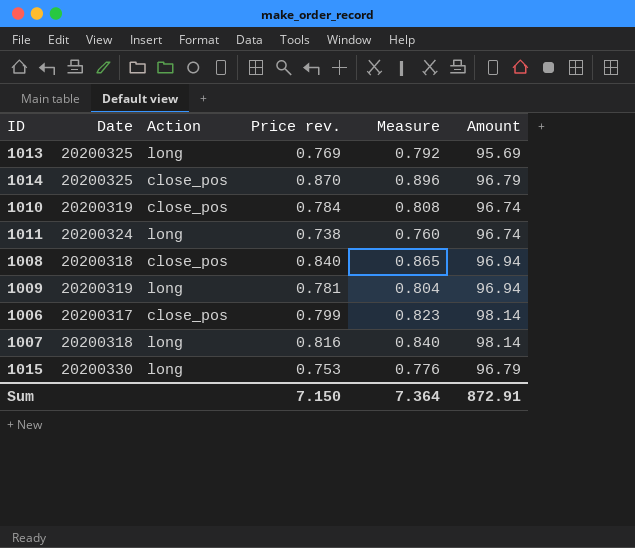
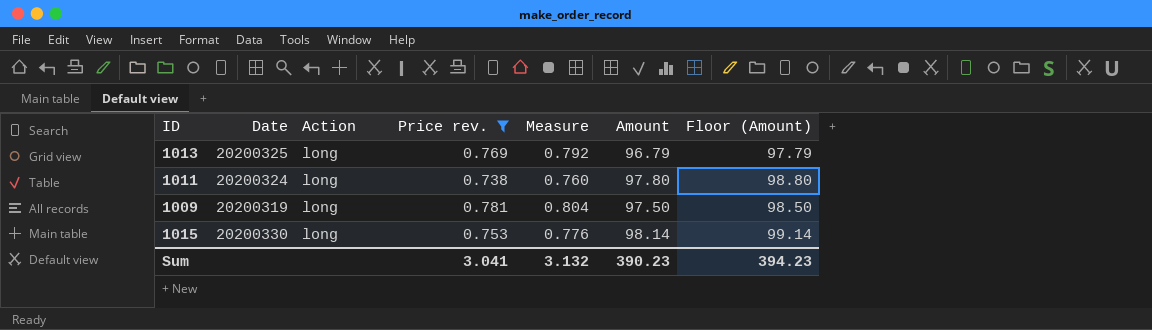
filter: none -> Price rev. <= 0.781
column Floor (Amount) | formula: none -> [Amount] + 1
1013 | Amount: 95.69 -> 96.79
1011 | Amount: 96.74 -> 97.80
1009 | Amount: 96.94 -> 97.50
1015 | Amount: 96.79 -> 98.14
Sum | Price rev.: 7.150 -> 3.041
Sum | Measure: 7.364 -> 3.132
Sum | Amount: 872.91 -> 390.23

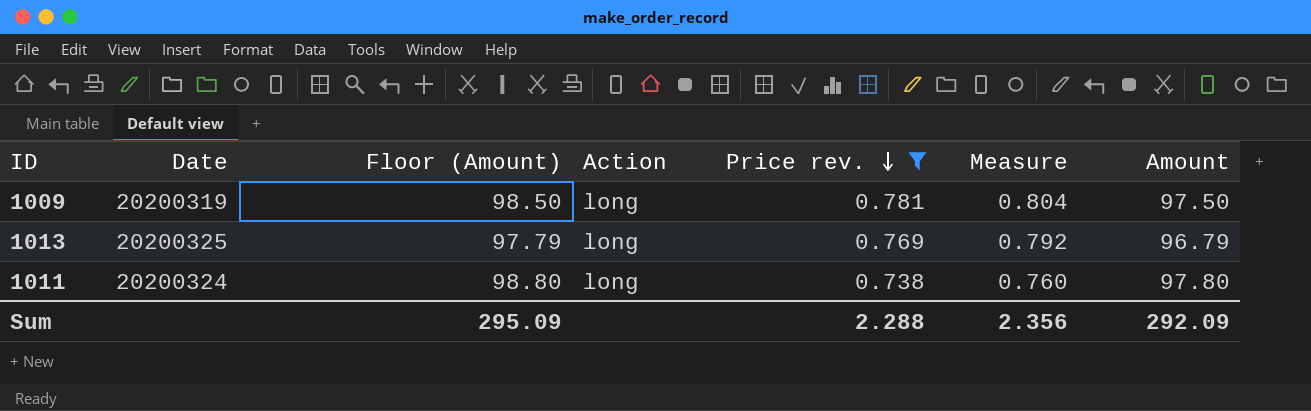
row order: none -> Price rev. descending
column Floor (Amount) | position: 7 -> 3
row 1015: 20200330 | long | 0.753 | 0.776 | 98.14 | 99.14 -> none
Sum | Floor (Amount): 394.23 -> 295.09
Sum | Price rev.: 3.041 -> 2.288
Sum | Measure: 3.132 -> 2.356
Sum | Amount: 390.23 -> 292.09

